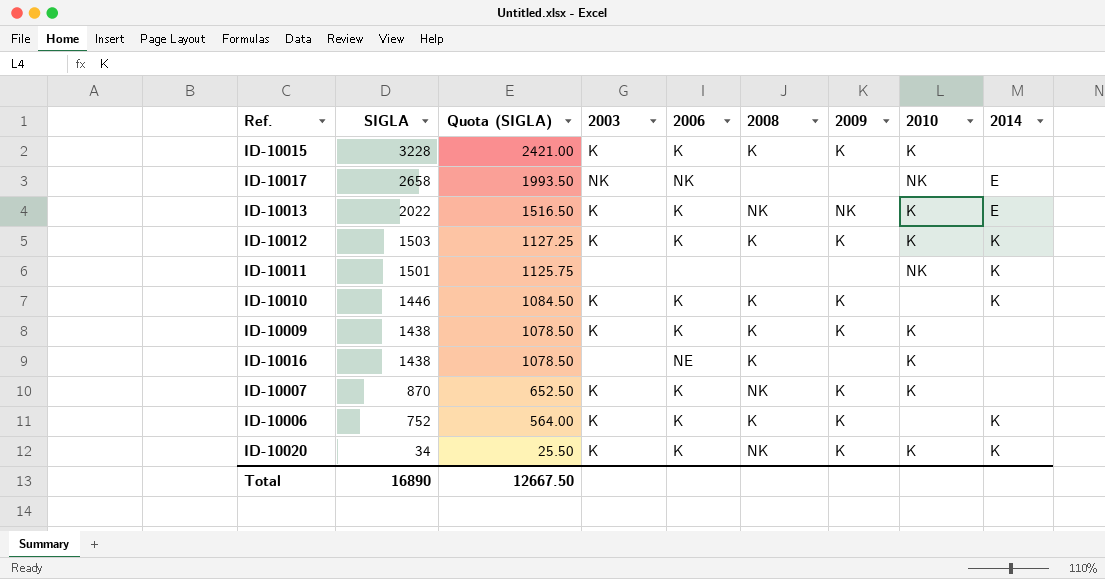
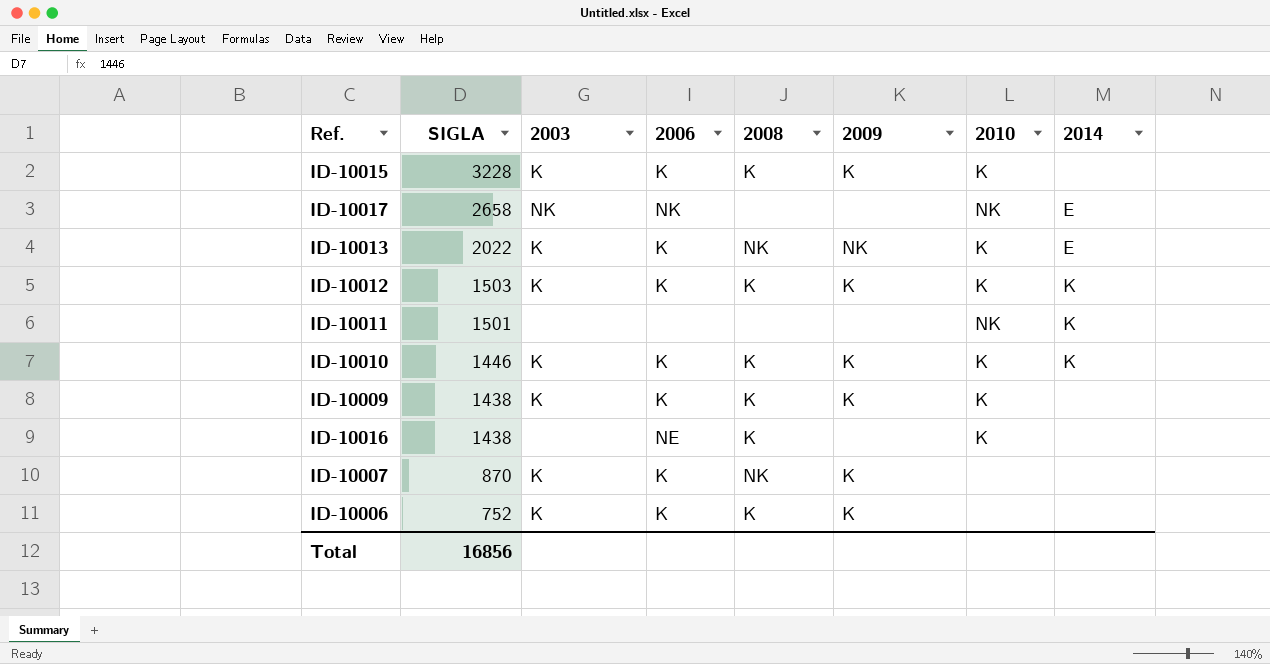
column Quota (SIGLA) | formula: [SIGLA] * 0.75 -> none
row ID-10020: 34 | 25.50 | K | K | NK | K | K | K -> none
ID-10010 | 2010: none -> K
ID-10007 | 2010: K -> none
ID-10006 | 2014: K -> none
Total | SIGLA: 16890 -> 16856

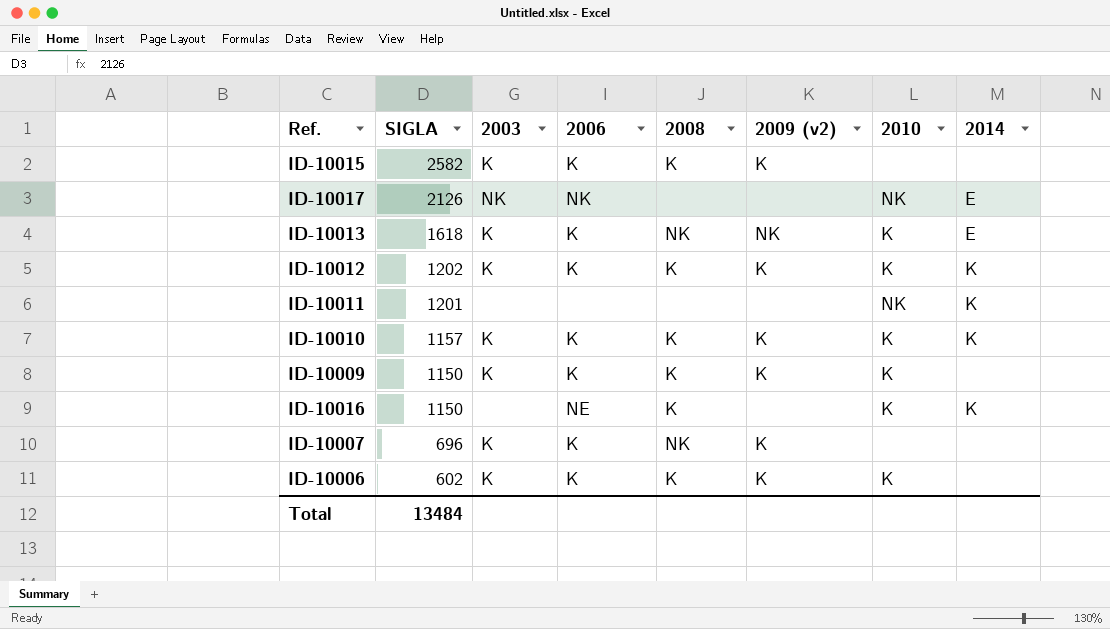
column name: 2009 -> 2009 (v2)
ID-10015 | SIGLA: 3228 -> 2582
ID-10015 | 2010: K -> none
ID-10017 | SIGLA: 2658 -> 2126
ID-10013 | SIGLA: 2022 -> 1618
ID-10012 | SIGLA: 1503 -> 1202
ID-10011 | SIGLA: 1501 -> 1201
ID-10010 | SIGLA: 1446 -> 1157
ID-10009 | SIGLA: 1438 -> 1150
ID-10016 | SIGLA: 1438 -> 1150
ID-10016 | 2014: none -> K
ID-10007 | SIGLA: 870 -> 696
ID-10006 | SIGLA: 752 -> 602
ID-10006 | 2010: none -> K
Total | SIGLA: 16856 -> 13484

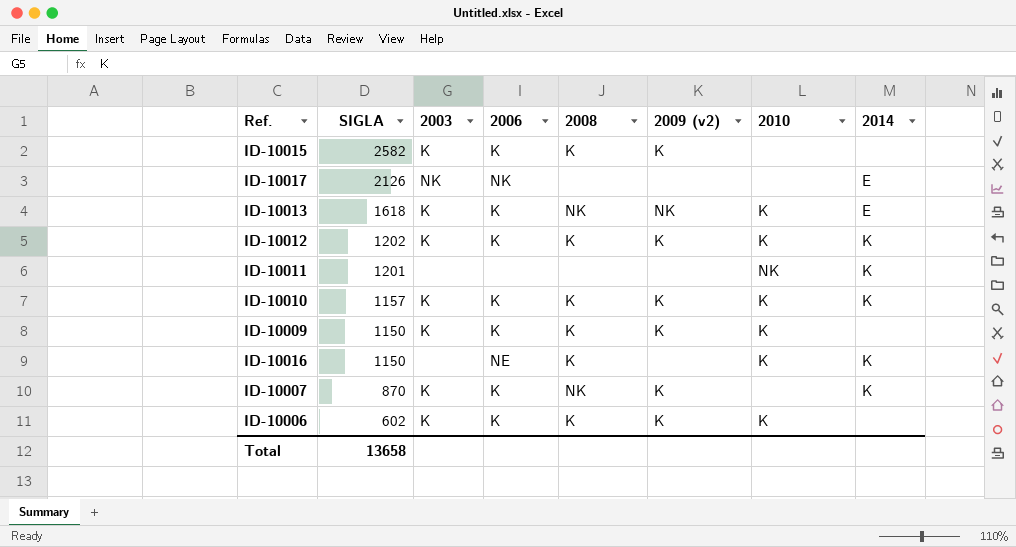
ID-10017 | 2010: NK -> none
ID-10007 | SIGLA: 696 -> 870
ID-10007 | 2014: none -> K
Total | SIGLA: 13484 -> 13658

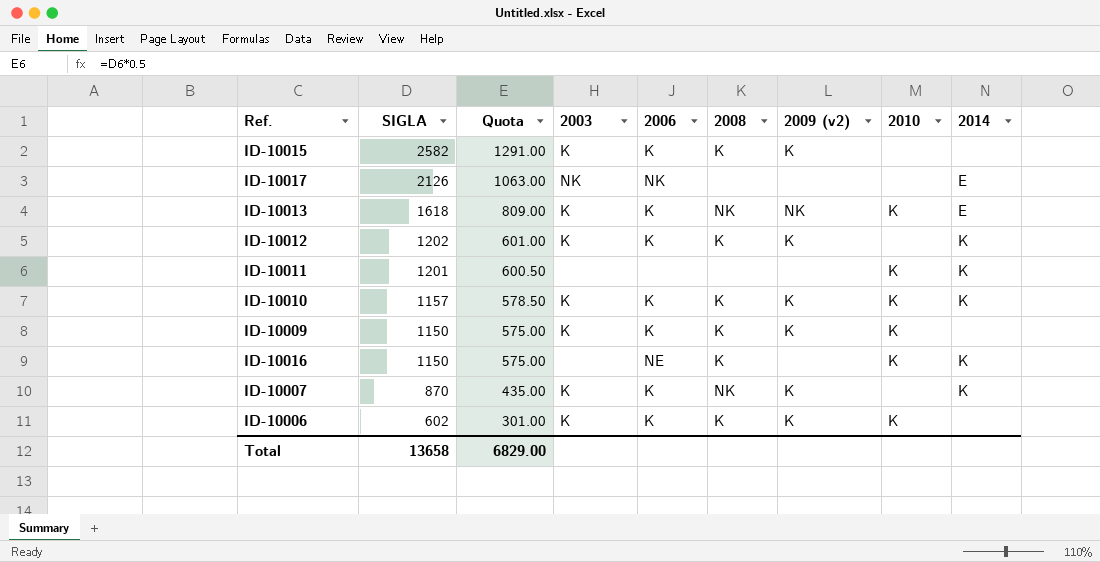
column Quota | formula: none -> [SIGLA] * 0.5
ID-10012 | 2010: K -> none
ID-10011 | 2010: NK -> K

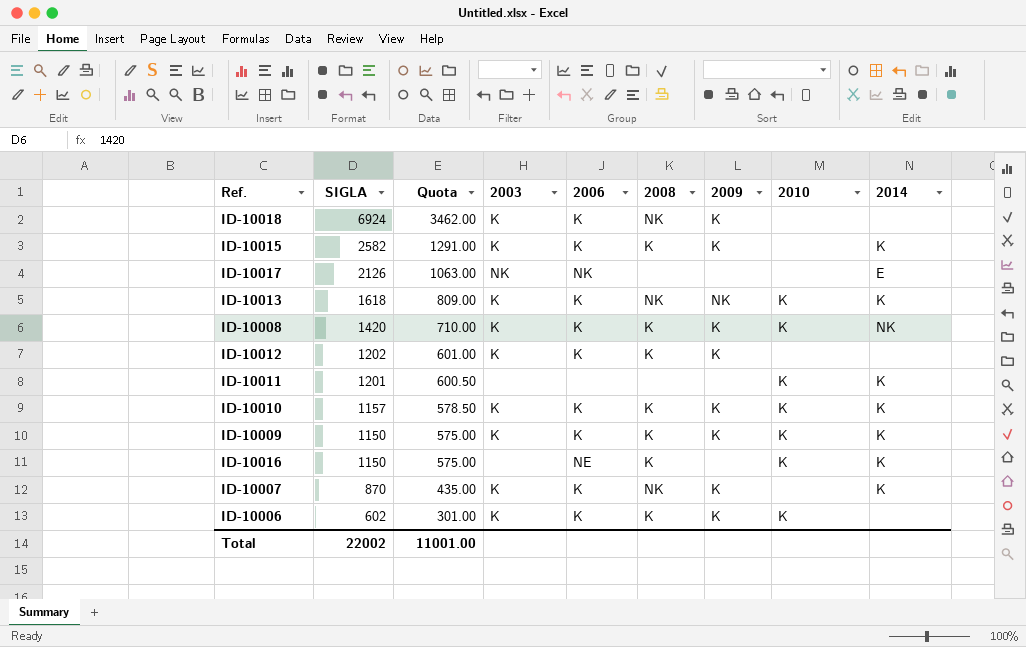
column name: 2009 (v2) -> 2009
row ID-10018: none -> 6924 | 3462.00 | K | K | NK | K | none | none
ID-10015 | 2014: none -> K
ID-10013 | 2014: E -> K
row ID-10008: none -> 1420 | 710.00 | K | K | K | K | K | NK
ID-10012 | 2014: K -> none
ID-10009 | 2014: none -> K
Total | SIGLA: 13658 -> 22002
Total | Quota: 6829.00 -> 11001.00

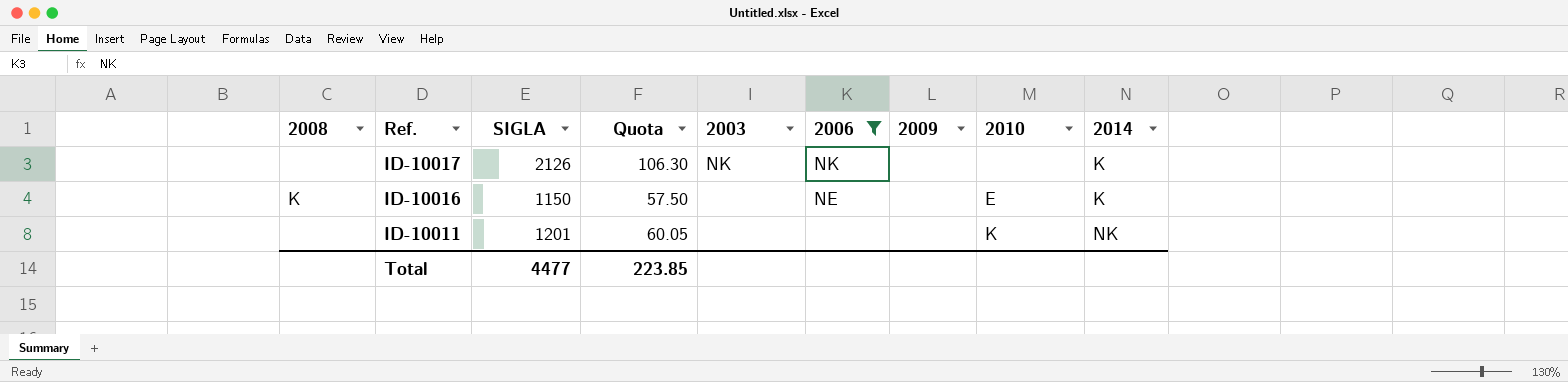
filter: none -> 2006 != K
row order: SIGLA descending -> Ref. descending
column 2008 | position: 6 -> 1
column Quota | formula: [SIGLA] * 0.5 -> [SIGLA] * 0.05
ID-10017 | 2014: E -> K
ID-10016 | 2010: K -> E
ID-10011 | 2014: K -> NK
Total | SIGLA: 22002 -> 4477
Total | Quota: 11001.00 -> 223.85

